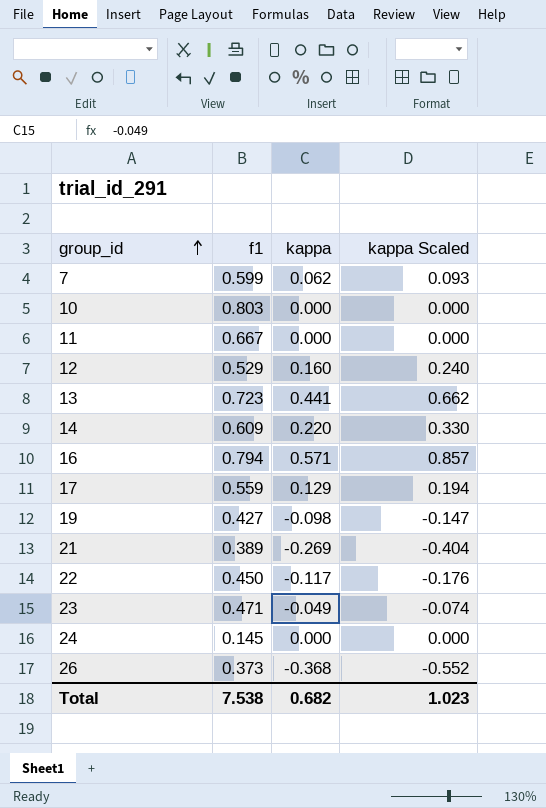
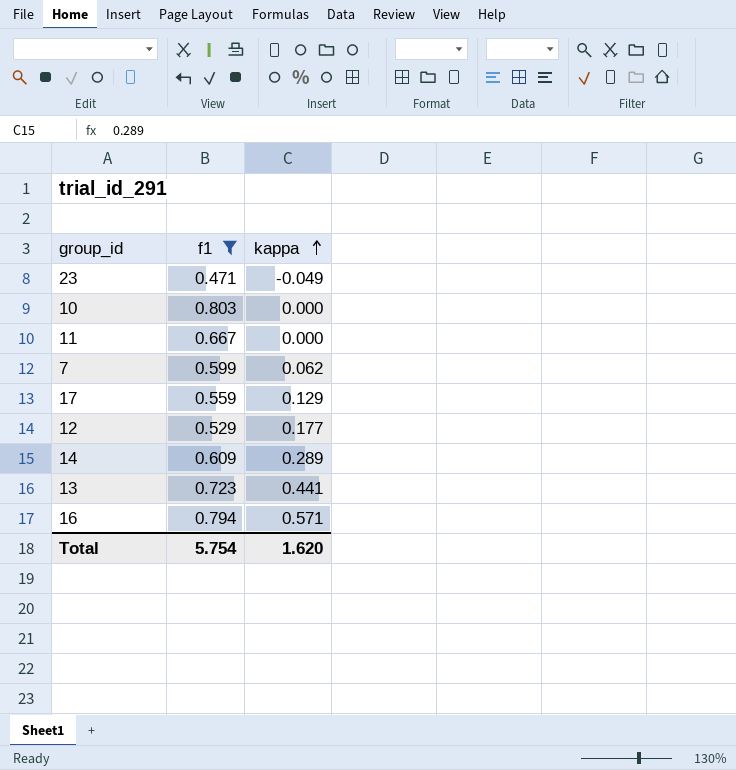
filter: none -> f1 >= 0.471
row order: group_id ascending -> kappa ascending
column kappa Scaled | formula: [kappa] * 1.5 -> none
12 | kappa: 0.160 -> 0.177
14 | kappa: 0.220 -> 0.289
Total | f1: 7.538 -> 5.754
Total | kappa: 0.682 -> 1.620

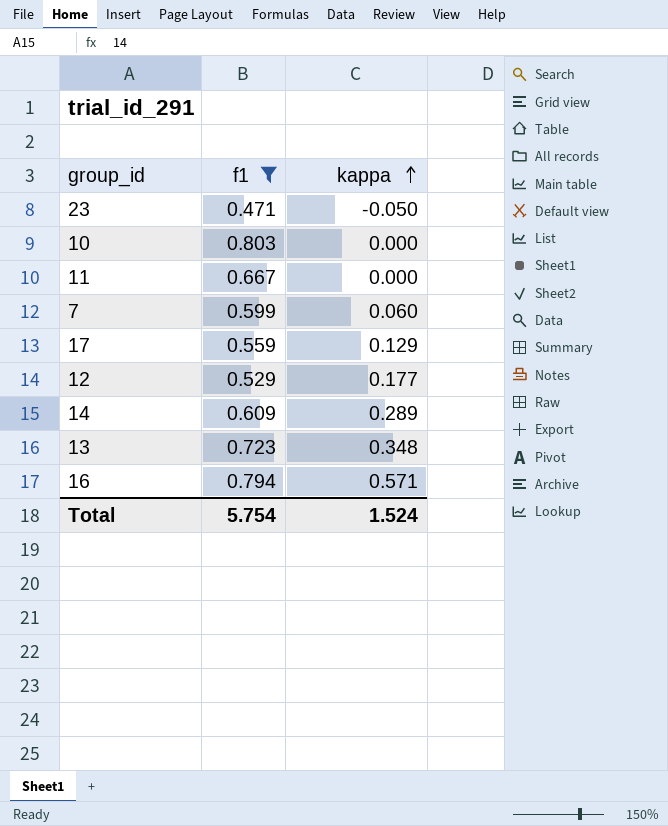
23 | kappa: -0.049 -> -0.050
7 | kappa: 0.062 -> 0.060
13 | kappa: 0.441 -> 0.348
Total | kappa: 1.620 -> 1.524

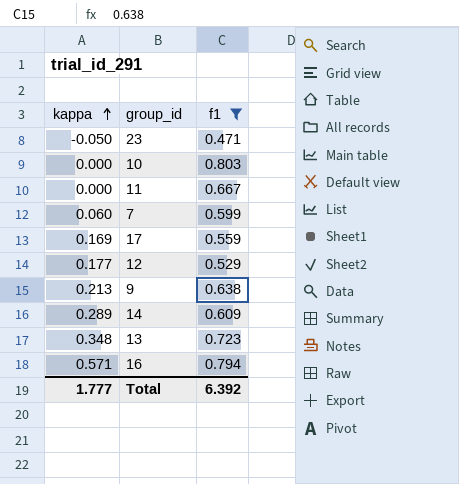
column kappa | position: 3 -> 1
17 | kappa: 0.129 -> 0.169
row 9: none -> 0.213 | 0.638
Total | kappa: 1.524 -> 1.777
Total | f1: 5.754 -> 6.392

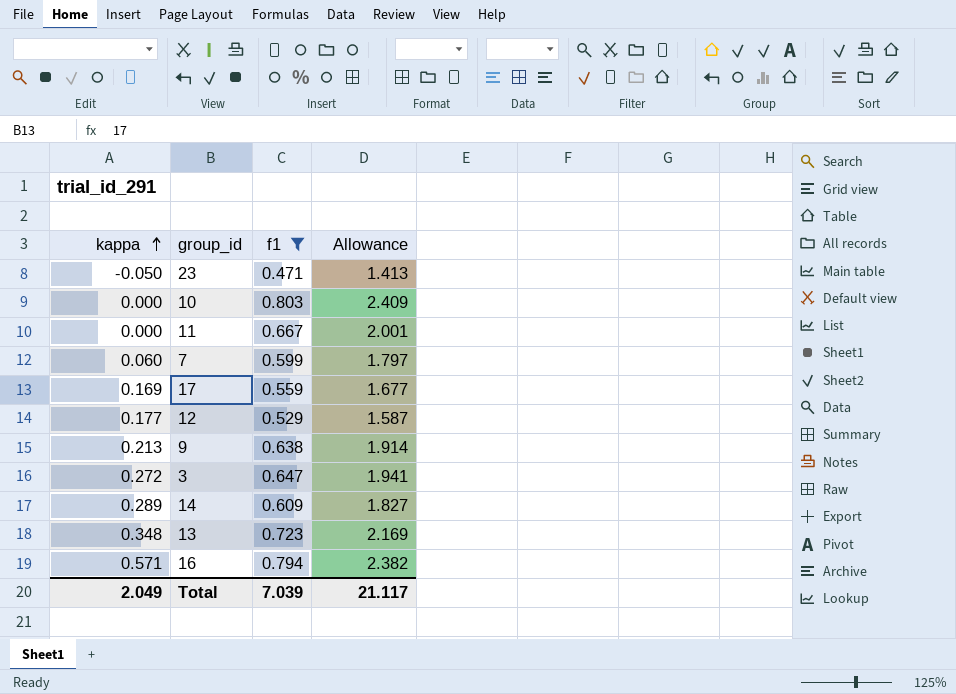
column Allowance | formula: none -> [f1] * 3
row 3: none -> 0.272 | 0.647 | 1.941
Total | kappa: 1.777 -> 2.049
Total | f1: 6.392 -> 7.039

